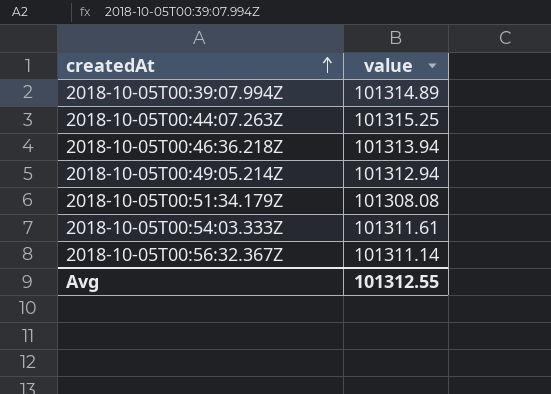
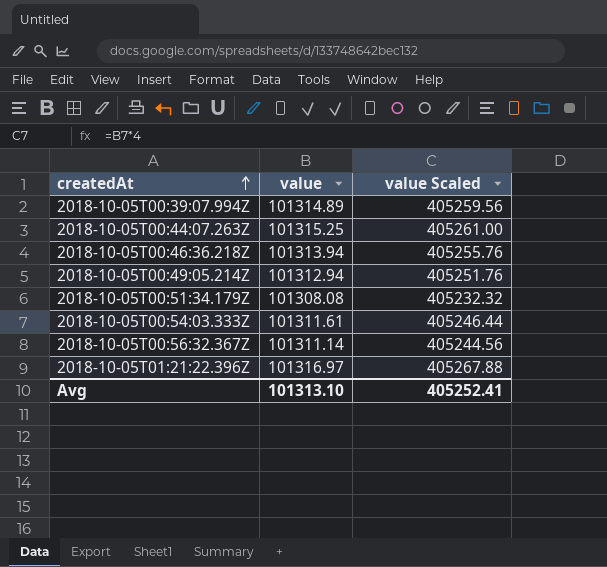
column value Scaled | formula: none -> [value] * 4
row 2018-10-05T01:21:22.396Z: none -> 101316.97 | 405267.88
Avg | value: 101312.55 -> 101313.10

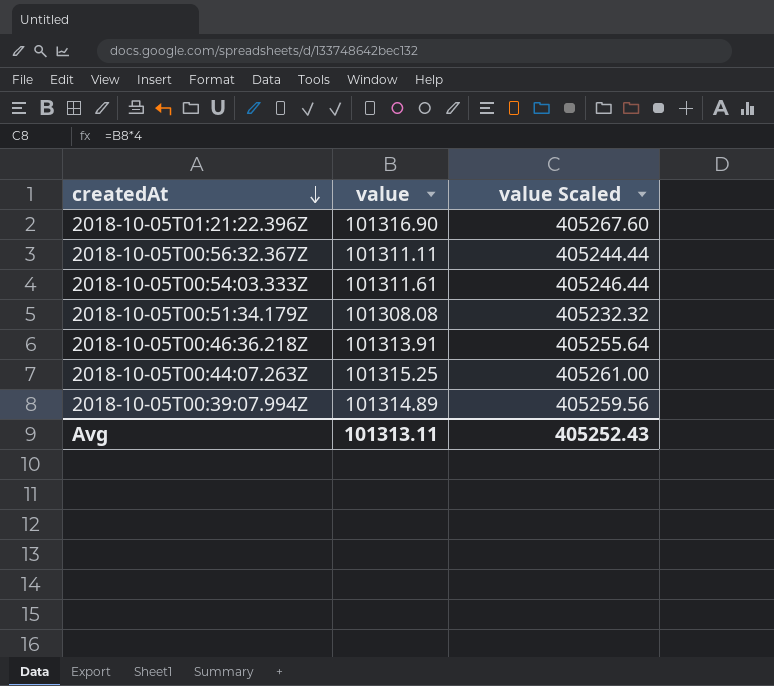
row order: createdAt ascending -> createdAt descending
row 2018-10-05T00:49:05.214Z: 101312.94 | 405251.76 -> none
2018-10-05T01:21:22.396Z | value: 101316.97 -> 101316.90
2018-10-05T01:21:22.396Z | value Scaled: 405267.88 -> 405267.60
2018-10-05T00:56:32.367Z | value: 101311.14 -> 101311.11
2018-10-05T00:56:32.367Z | value Scaled: 405244.56 -> 405244.44
2018-10-05T00:46:36.218Z | value: 101313.94 -> 101313.91
2018-10-05T00:46:36.218Z | value Scaled: 405255.76 -> 405255.64
Avg | value: 101313.10 -> 101313.11
Avg | value Scaled: 405252.41 -> 405252.43

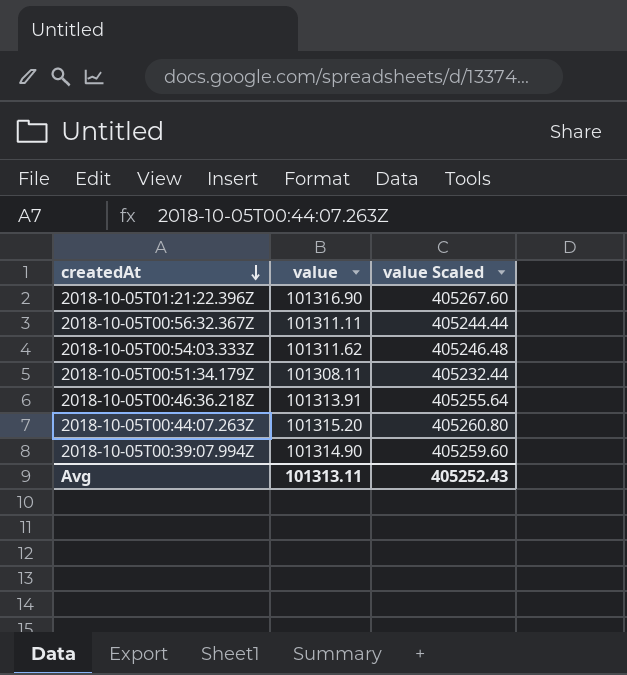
2018-10-05T00:54:03.333Z | value: 101311.61 -> 101311.62
2018-10-05T00:54:03.333Z | value Scaled: 405246.44 -> 405246.48
2018-10-05T00:51:34.179Z | value: 101308.08 -> 101308.11
2018-10-05T00:51:34.179Z | value Scaled: 405232.32 -> 405232.44
2018-10-05T00:44:07.263Z | value: 101315.25 -> 101315.20
2018-10-05T00:44:07.263Z | value Scaled: 405261.00 -> 405260.80
2018-10-05T00:39:07.994Z | value: 101314.89 -> 101314.90
2018-10-05T00:39:07.994Z | value Scaled: 405259.56 -> 405259.60

